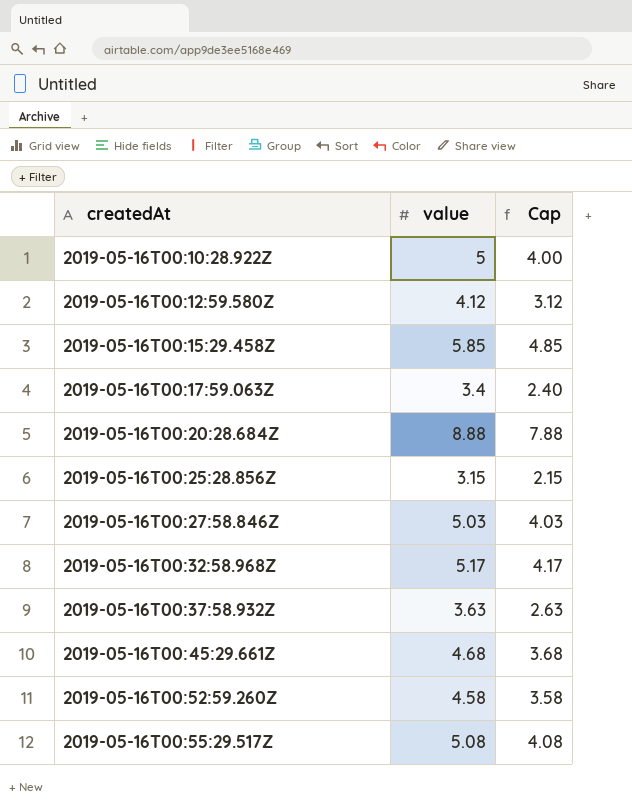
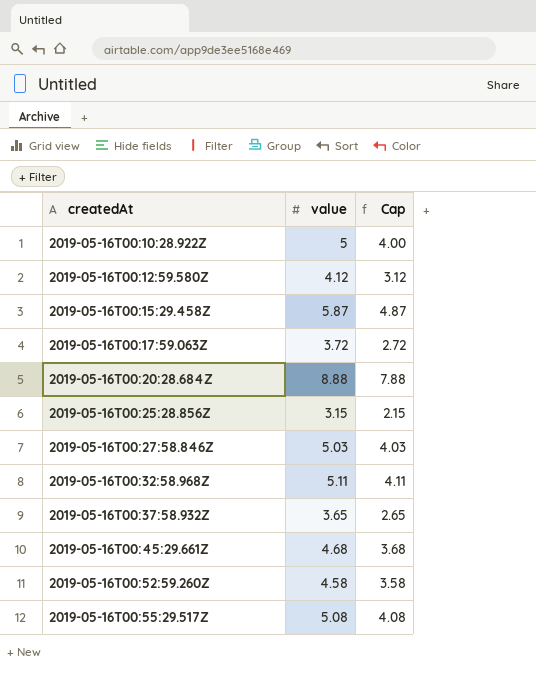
2019-05-16T00:15:29.458Z | value: 5.85 -> 5.87
2019-05-16T00:15:29.458Z | Cap: 4.85 -> 4.87
2019-05-16T00:17:59.063Z | value: 3.4 -> 3.72
2019-05-16T00:17:59.063Z | Cap: 2.40 -> 2.72
2019-05-16T00:32:58.968Z | value: 5.17 -> 5.11
2019-05-16T00:32:58.968Z | Cap: 4.17 -> 4.11
2019-05-16T00:37:58.932Z | value: 3.63 -> 3.65
2019-05-16T00:37:58.932Z | Cap: 2.63 -> 2.65

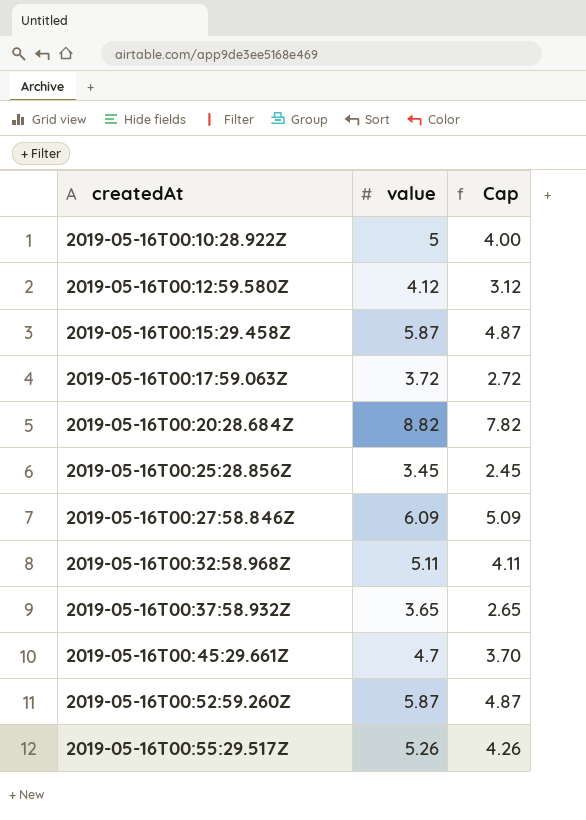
2019-05-16T00:20:28.684Z | value: 8.88 -> 8.82
2019-05-16T00:20:28.684Z | Cap: 7.88 -> 7.82
2019-05-16T00:25:28.856Z | value: 3.15 -> 3.45
2019-05-16T00:25:28.856Z | Cap: 2.15 -> 2.45
2019-05-16T00:27:58.846Z | value: 5.03 -> 6.09
2019-05-16T00:27:58.846Z | Cap: 4.03 -> 5.09
2019-05-16T00:45:29.661Z | value: 4.68 -> 4.7
2019-05-16T00:45:29.661Z | Cap: 3.68 -> 3.70
2019-05-16T00:52:59.260Z | value: 4.58 -> 5.87
2019-05-16T00:52:59.260Z | Cap: 3.58 -> 4.87
2019-05-16T00:55:29.517Z | value: 5.08 -> 5.26
2019-05-16T00:55:29.517Z | Cap: 4.08 -> 4.26

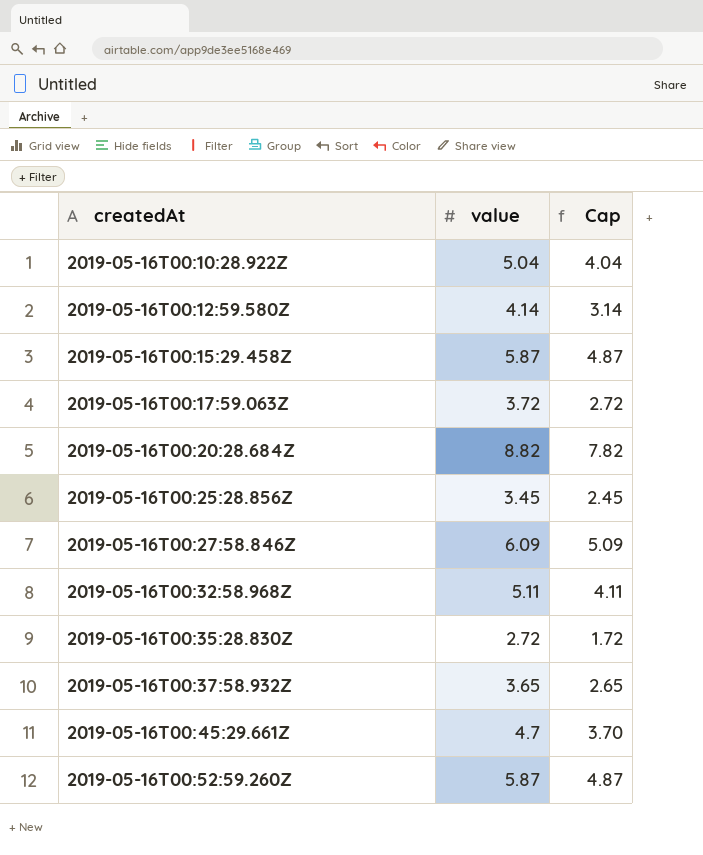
row 2019-05-16T00:55:29.517Z: 5.26 | 4.26 -> none
2019-05-16T00:10:28.922Z | value: 5 -> 5.04
2019-05-16T00:10:28.922Z | Cap: 4.00 -> 4.04
2019-05-16T00:12:59.580Z | value: 4.12 -> 4.14
2019-05-16T00:12:59.580Z | Cap: 3.12 -> 3.14
row 2019-05-16T00:35:28.830Z: none -> 2.72 | 1.72

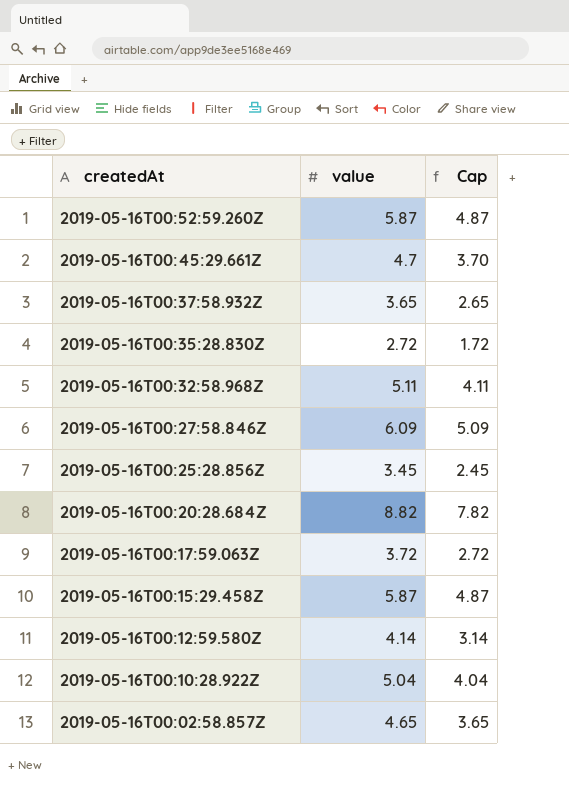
row order: createdAt ascending -> createdAt descending
row 2019-05-16T00:02:58.857Z: none -> 4.65 | 3.65

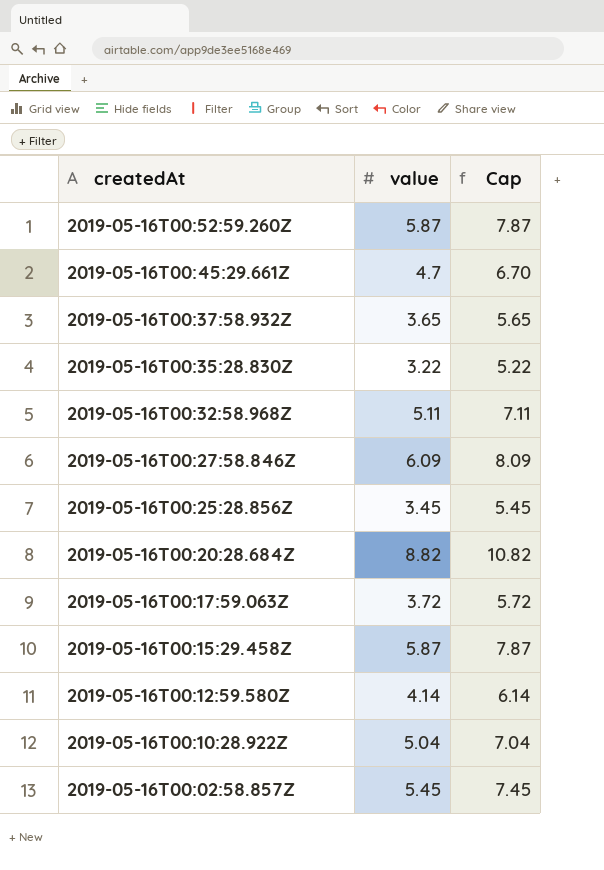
column Cap | formula: [value] - 1 -> [value] + 2
2019-05-16T00:35:28.830Z | value: 2.72 -> 3.22
2019-05-16T00:02:58.857Z | value: 4.65 -> 5.45

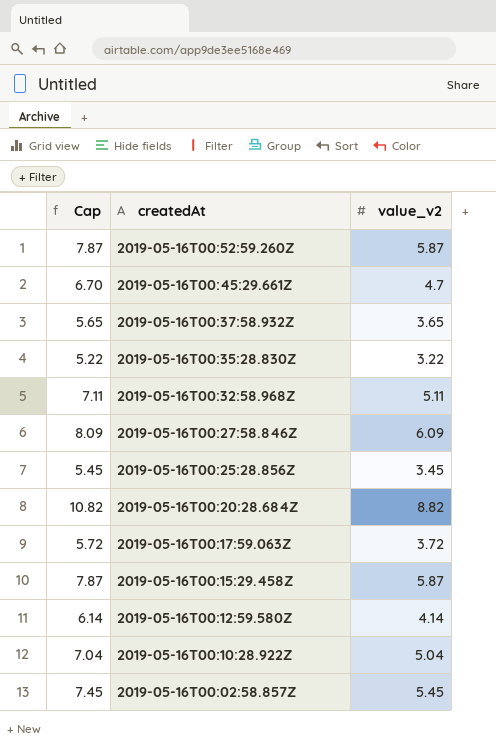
column Cap | position: 3 -> 1
column name: value -> value_v2

